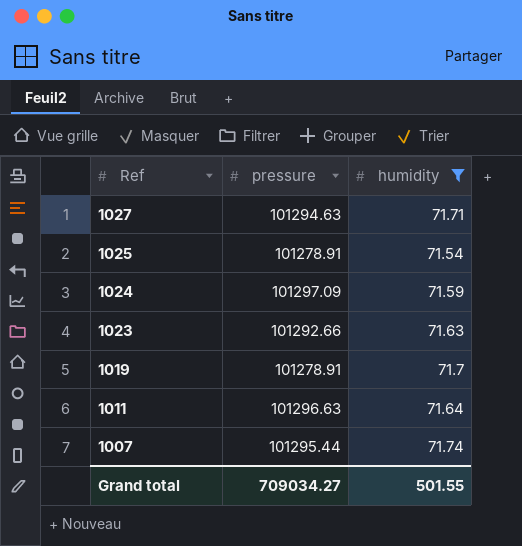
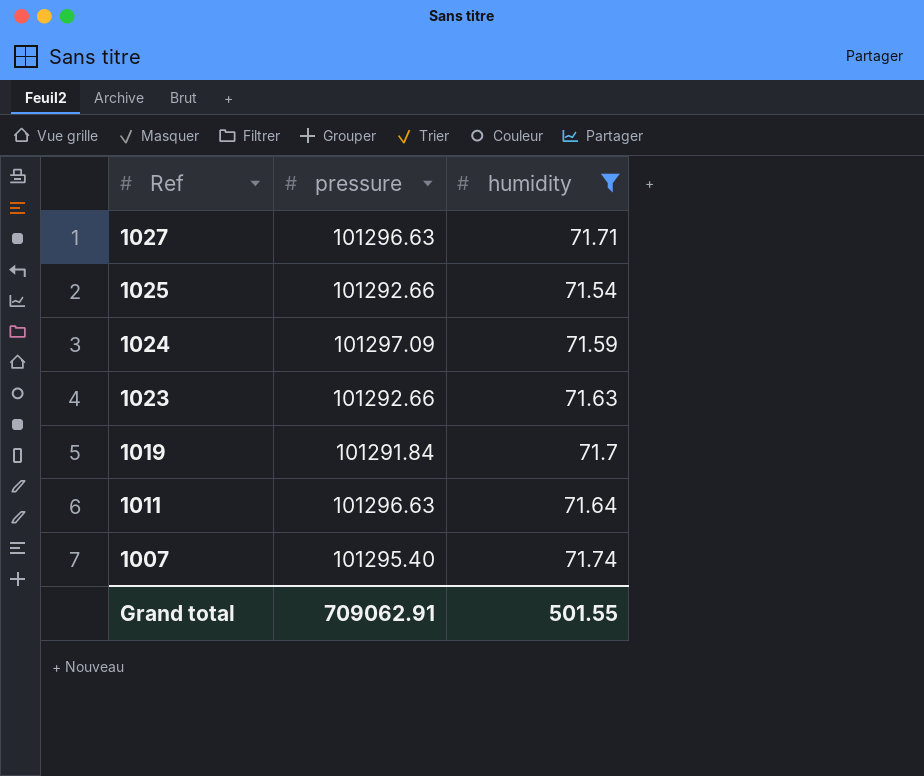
1027 | pressure: 101294.63 -> 101296.63
1025 | pressure: 101278.91 -> 101292.66
1019 | pressure: 101278.91 -> 101291.84
1007 | pressure: 101295.44 -> 101295.40
Grand total | pressure: 709034.27 -> 709062.91

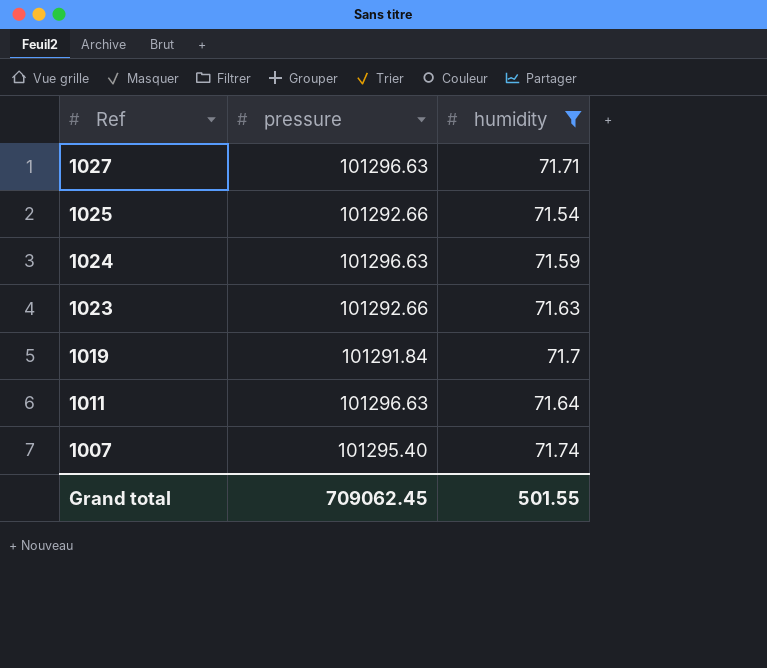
1024 | pressure: 101297.09 -> 101296.63
Grand total | pressure: 709062.91 -> 709062.45

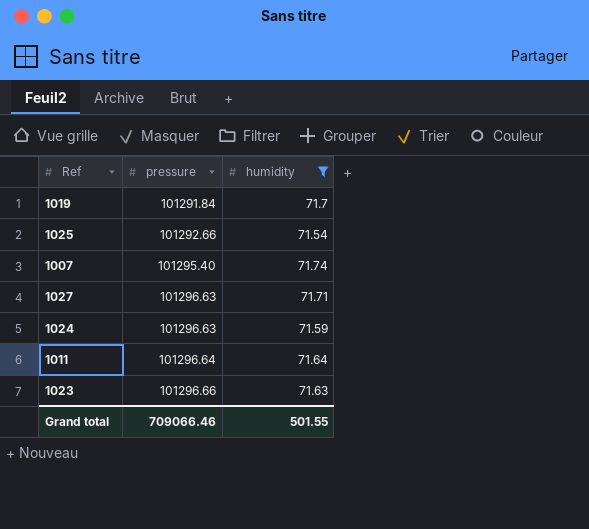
row order: Ref descending -> pressure ascending
1011 | pressure: 101296.63 -> 101296.64
1023 | pressure: 101292.66 -> 101296.66
Grand total | pressure: 709062.45 -> 709066.46

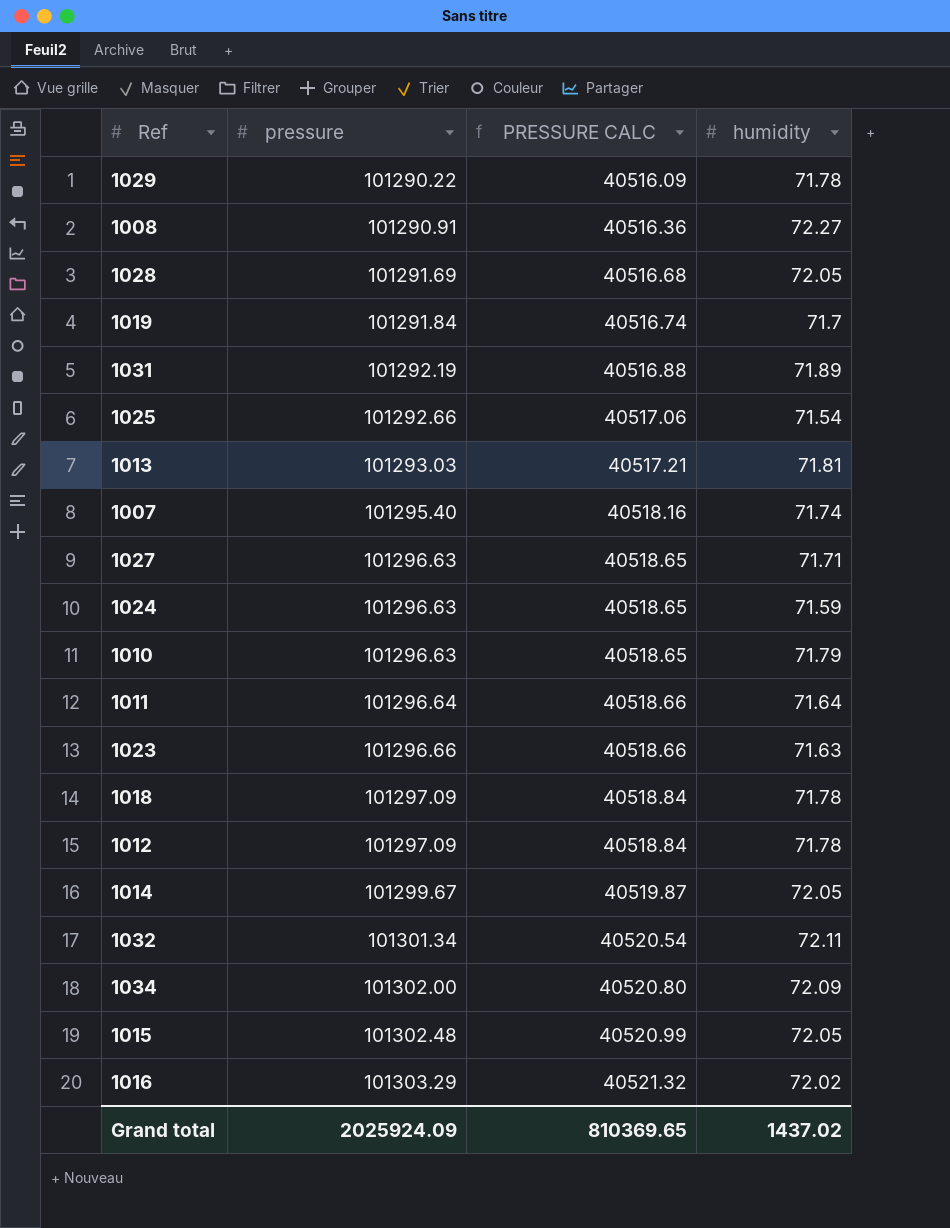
filter: humidity <= 71.74 -> none
column PRESSURE CALC | formula: none -> [pressure] * 0.4
Grand total | pressure: 709066.46 -> 2025924.09
Grand total | humidity: 501.55 -> 1437.02

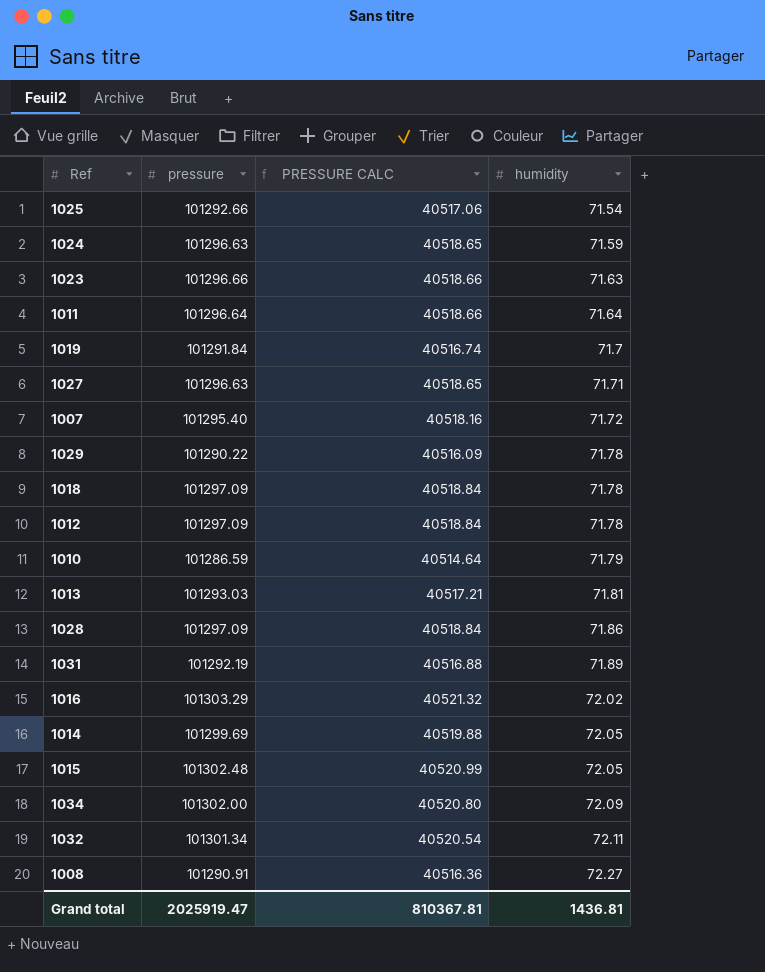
row order: pressure ascending -> humidity ascending
1007 | humidity: 71.74 -> 71.72
1010 | pressure: 101296.63 -> 101286.59
1010 | PRESSURE CALC: 40518.65 -> 40514.64
1028 | pressure: 101291.69 -> 101297.09
1028 | PRESSURE CALC: 40516.68 -> 40518.84
1028 | humidity: 72.05 -> 71.86
1014 | pressure: 101299.67 -> 101299.69
1014 | PRESSURE CALC: 40519.87 -> 40519.88
Grand total | pressure: 2025924.09 -> 2025919.47
Grand total | PRESSURE CALC: 810369.65 -> 810367.81
Grand total | humidity: 1437.02 -> 1436.81

